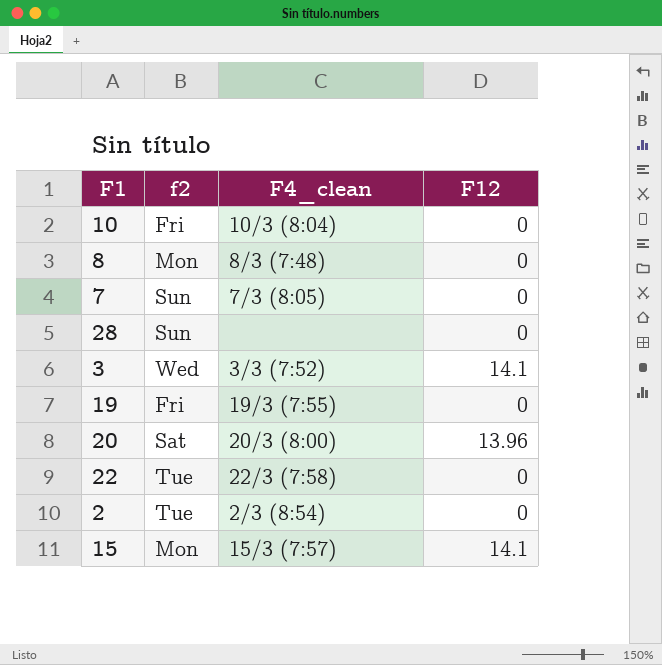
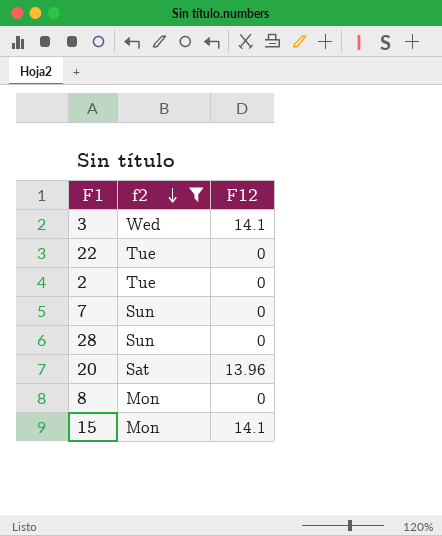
filter: none -> f2 != Fri
row order: none -> f2 descending
column F4_clean | position: 3 -> none

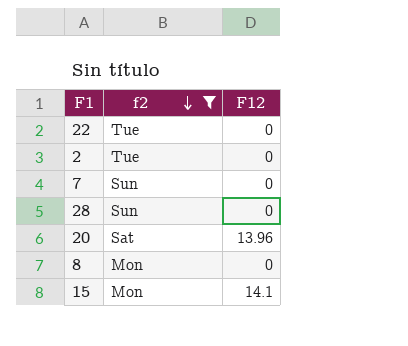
row 3: Wed | 14.1 -> none

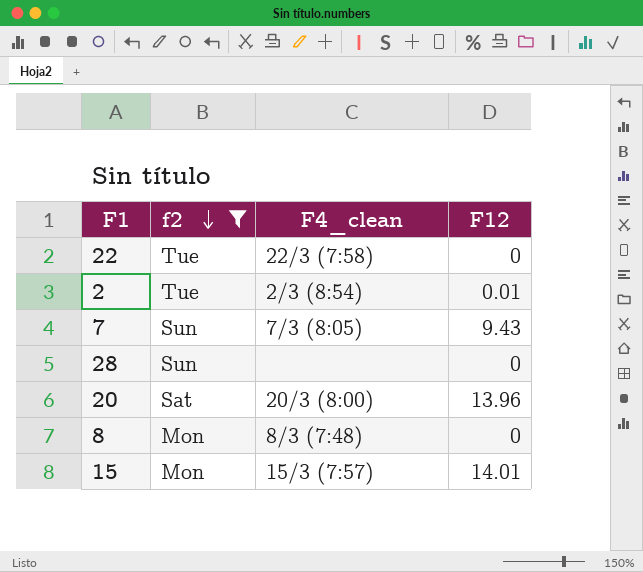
column F4_clean | position: none -> 3
2 | F12: 0 -> 0.01
7 | F12: 0 -> 9.43
15 | F12: 14.1 -> 14.01

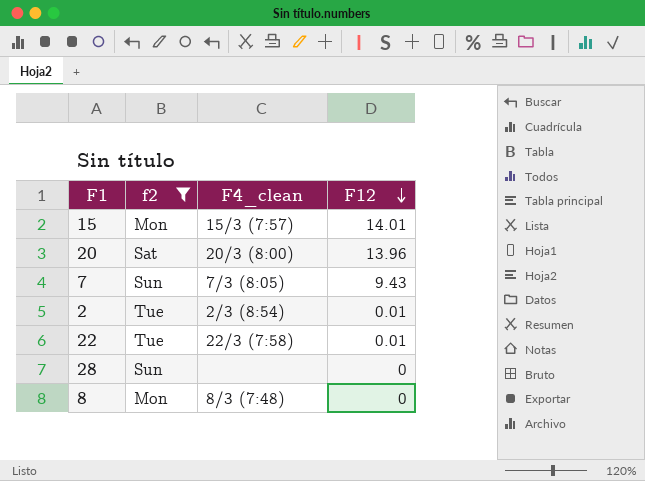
row order: f2 descending -> F12 descending
22 | F12: 0 -> 0.01

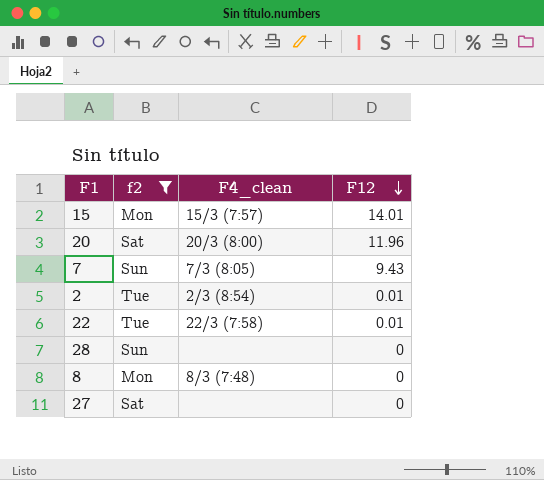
20 | F12: 13.96 -> 11.96
row 27: none -> Sat | none | 0

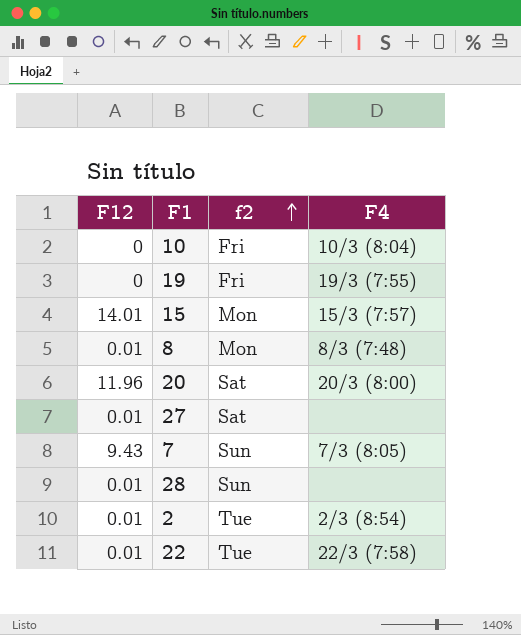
filter: f2 != Fri -> none
row order: F12 descending -> f2 ascending
column F12 | position: 4 -> 1
column name: F4_clean -> F4
8 | F12: 0 -> 0.01
27 | F12: 0 -> 0.01
28 | F12: 0 -> 0.01

